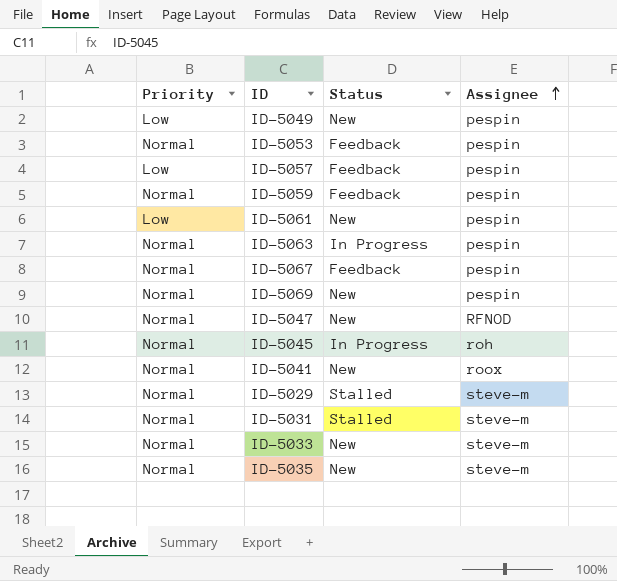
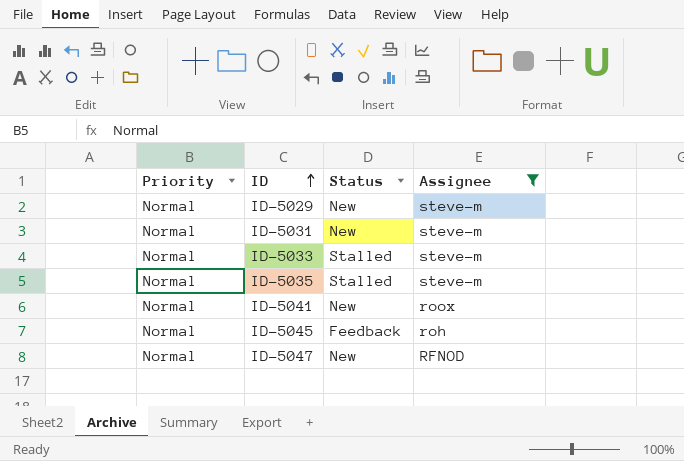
filter: none -> Assignee != pespin
row order: Assignee ascending -> ID ascending
ID-5029 | Status: Stalled -> New
ID-5031 | Status: Stalled -> New
ID-5033 | Status: New -> Stalled
ID-5035 | Status: New -> Stalled
ID-5045 | Status: In Progress -> Feedback

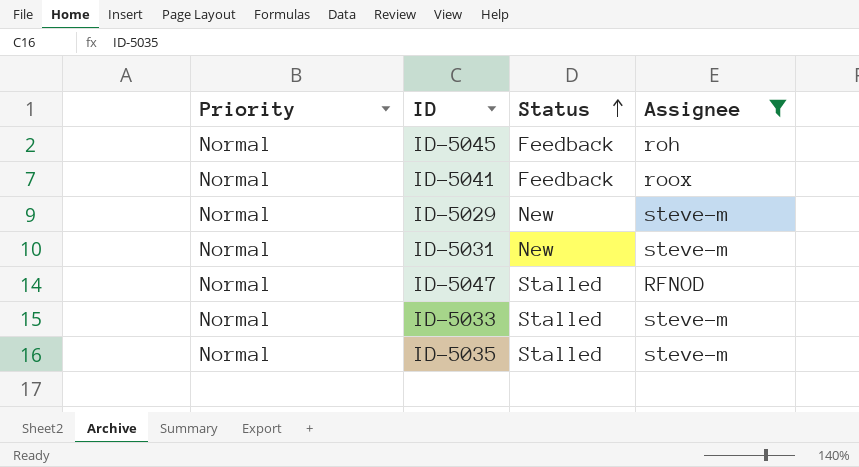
row order: ID ascending -> Status ascending
ID-5041 | Status: New -> Feedback
ID-5047 | Status: New -> Stalled

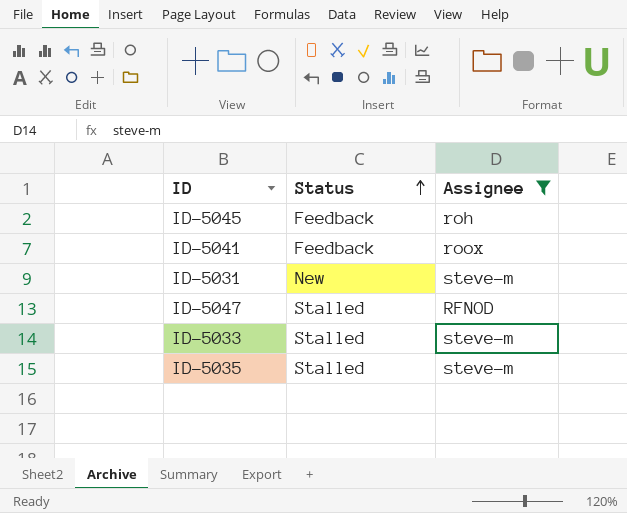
column Priority | position: 1 -> none
row ID-5029: Normal | New | steve-m -> none

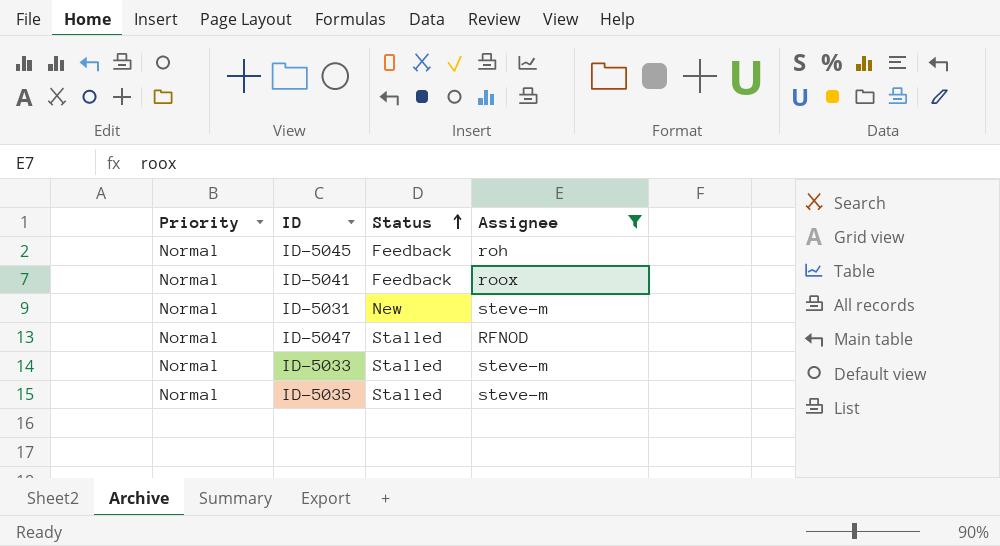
column Priority | position: none -> 1

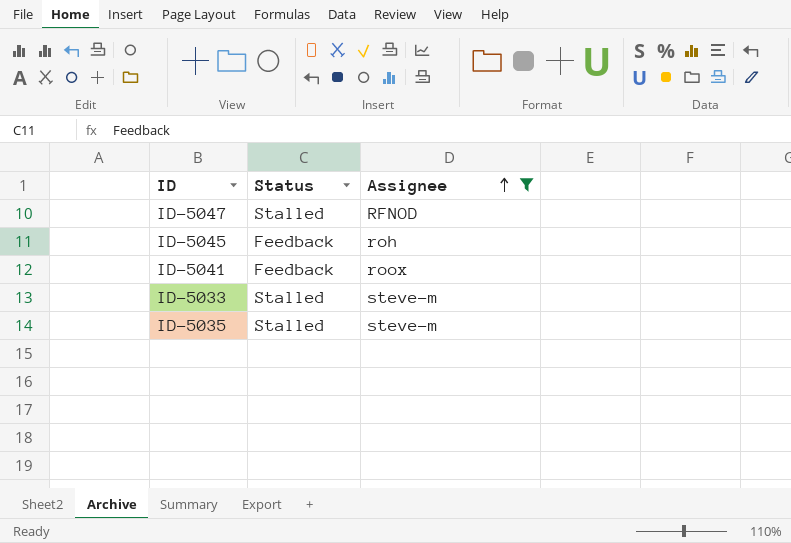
row order: Status ascending -> Assignee ascending
column Priority | position: 1 -> none
row ID-5031: Normal | New | steve-m -> none

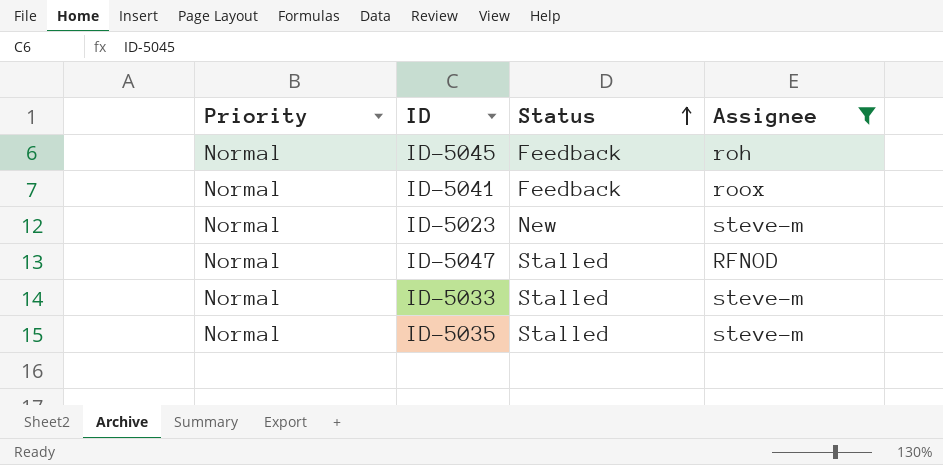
row order: Assignee ascending -> Status ascending
column Priority | position: none -> 1
row ID-5023: none -> Normal | New | steve-m

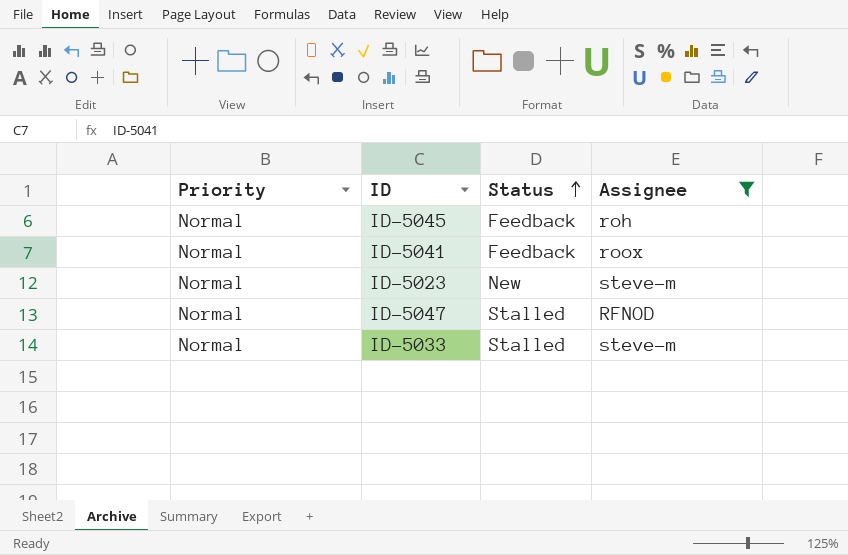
row ID-5035: Normal | Stalled | steve-m -> none

